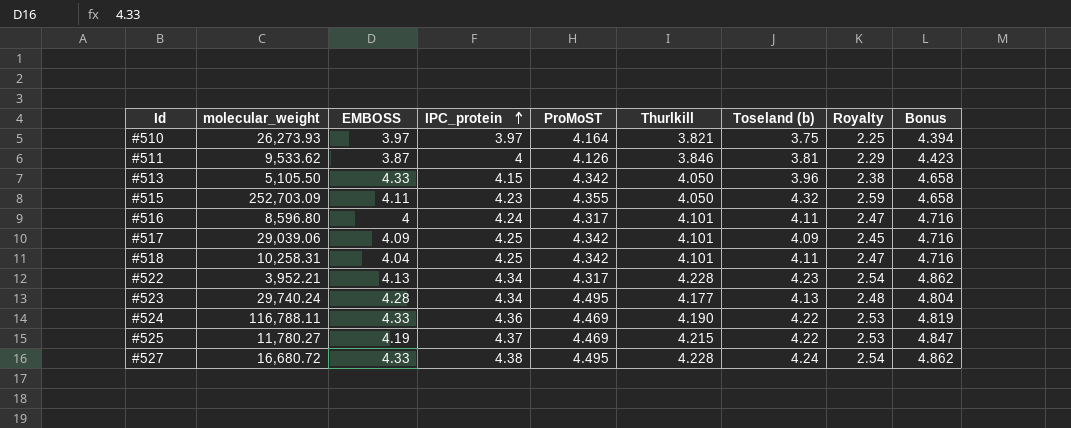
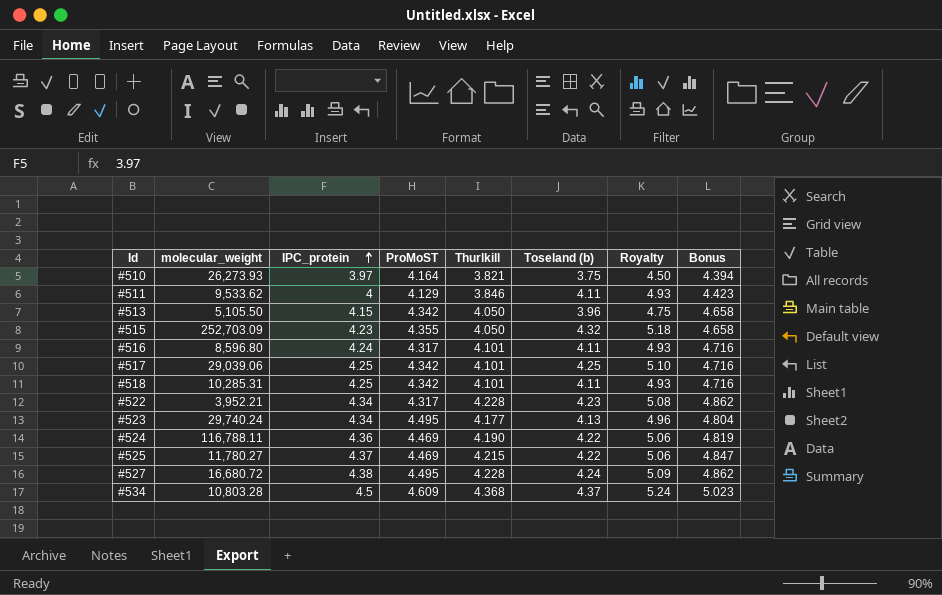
column EMBOSS | position: 3 -> none
column Royalty | formula: [Toseland (b)] * 0.6 -> [Toseland (b)] * 1.2
#511 | ProMoST: 4.126 -> 4.129
#511 | Toseland (b): 3.81 -> 4.11
#517 | Toseland (b): 4.09 -> 4.25
#518 | molecular_weight: 10,258.31 -> 10,285.31
row #534: none -> 10,803.28 | 4.5 | 4.609 | 4.368 | 4.37 | 5.24 | 5.023

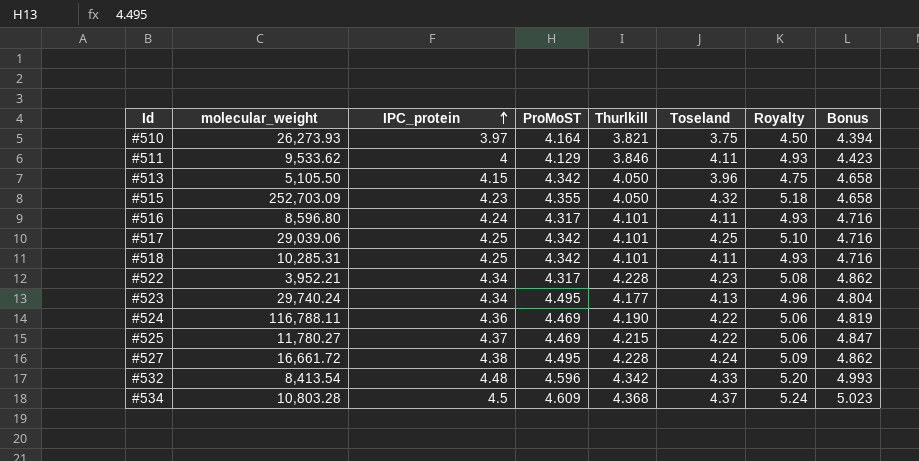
column name: Toseland (b) -> Toseland
#527 | molecular_weight: 16,680.72 -> 16,661.72
row #532: none -> 8,413.54 | 4.48 | 4.596 | 4.342 | 4.33 | 5.20 | 4.993

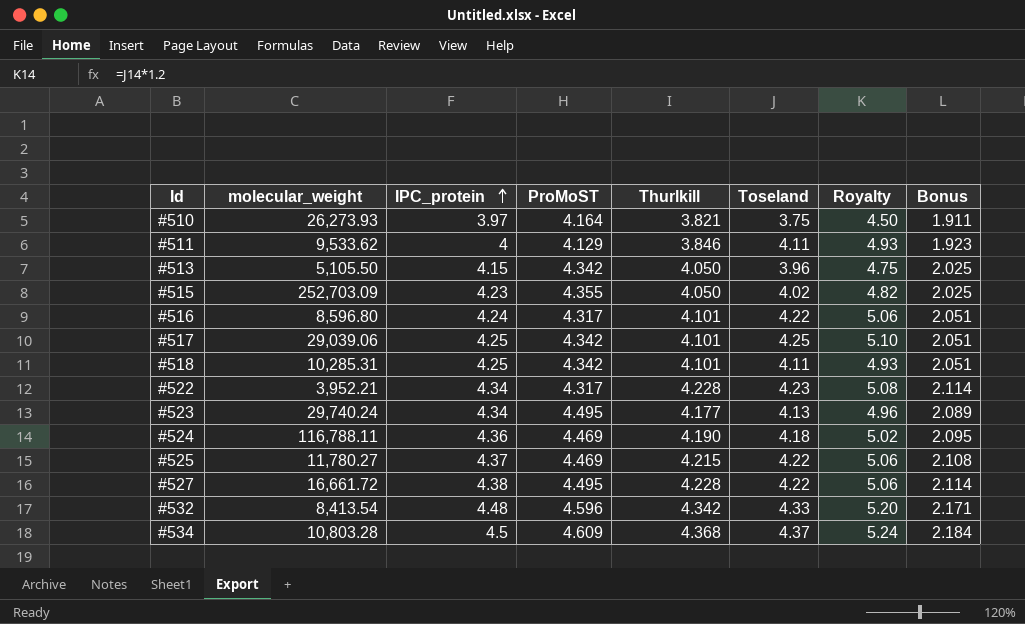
column Bonus | formula: [Thurlkill] * 1.15 -> [Thurlkill] * 0.5
#515 | Toseland: 4.32 -> 4.02
#515 | Royalty: 5.18 -> 4.82
#516 | Toseland: 4.11 -> 4.22
#516 | Royalty: 4.93 -> 5.06
#524 | Toseland: 4.22 -> 4.18
#524 | Royalty: 5.06 -> 5.02
#527 | Toseland: 4.24 -> 4.22
#527 | Royalty: 5.09 -> 5.06

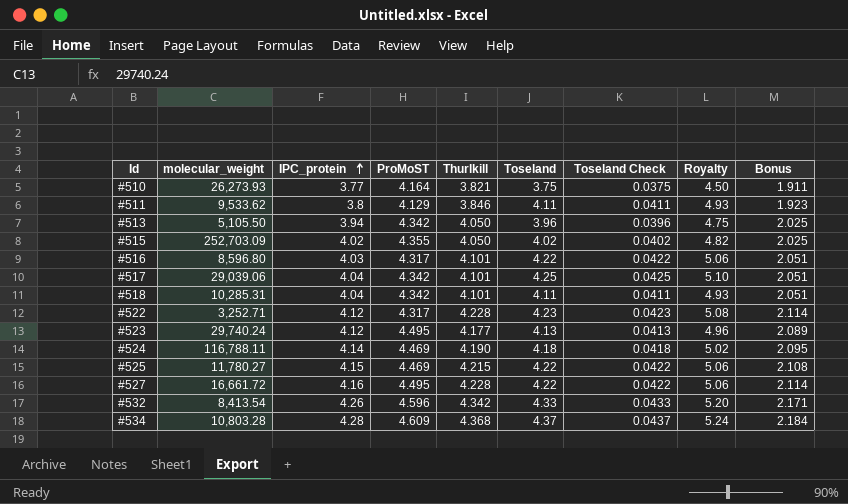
column Toseland Check | formula: none -> [Toseland] * 0.01
#510 | IPC_protein: 3.97 -> 3.77
#511 | IPC_protein: 4 -> 3.8
#513 | IPC_protein: 4.15 -> 3.94
#515 | IPC_protein: 4.23 -> 4.02
#516 | IPC_protein: 4.24 -> 4.03
#517 | IPC_protein: 4.25 -> 4.04
#518 | IPC_protein: 4.25 -> 4.04
#522 | molecular_weight: 3,952.21 -> 3,252.71
#522 | IPC_protein: 4.34 -> 4.12
#523 | IPC_protein: 4.34 -> 4.12
#524 | IPC_protein: 4.36 -> 4.14
#525 | IPC_protein: 4.37 -> 4.15
#527 | IPC_protein: 4.38 -> 4.16
#532 | IPC_protein: 4.48 -> 4.26
#534 | IPC_protein: 4.5 -> 4.28

